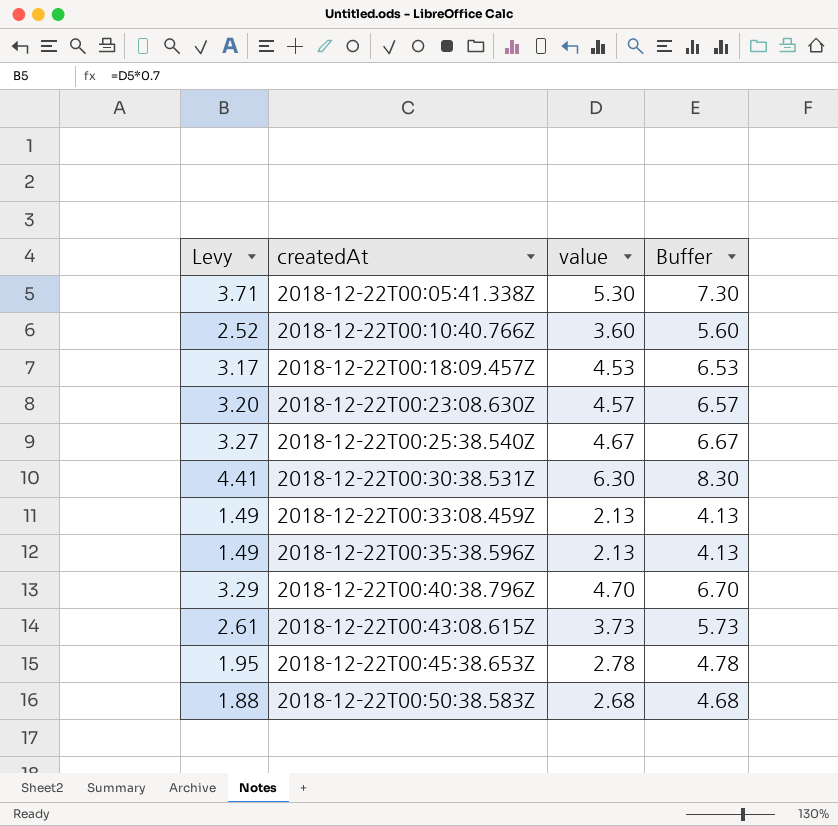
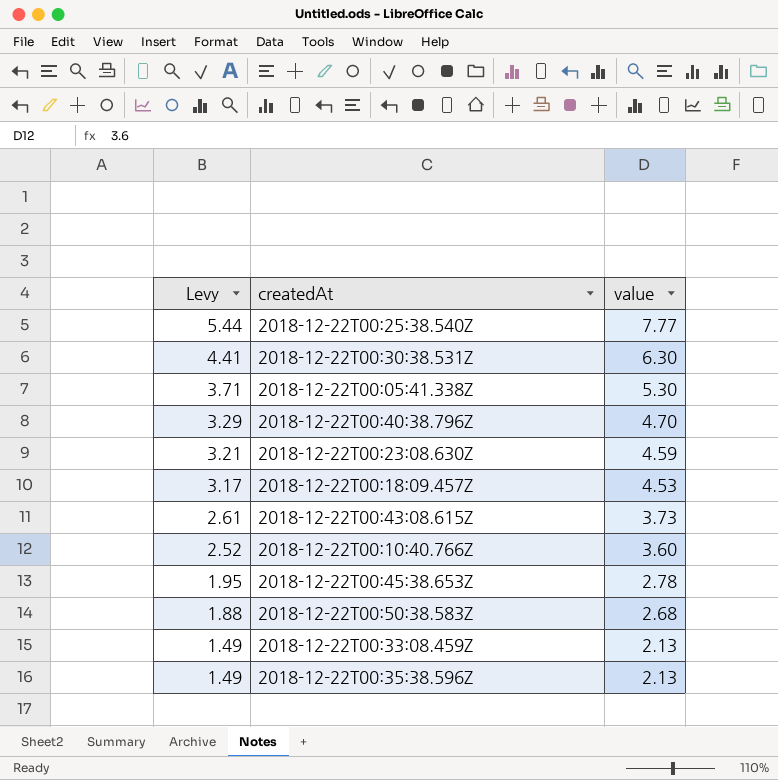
row order: createdAt ascending -> Levy descending
column Buffer | formula: [value] + 2 -> none
2018-12-22T00:25:38.540Z | Levy: 3.27 -> 5.44
2018-12-22T00:25:38.540Z | value: 4.67 -> 7.77
2018-12-22T00:23:08.630Z | Levy: 3.20 -> 3.21
2018-12-22T00:23:08.630Z | value: 4.57 -> 4.59

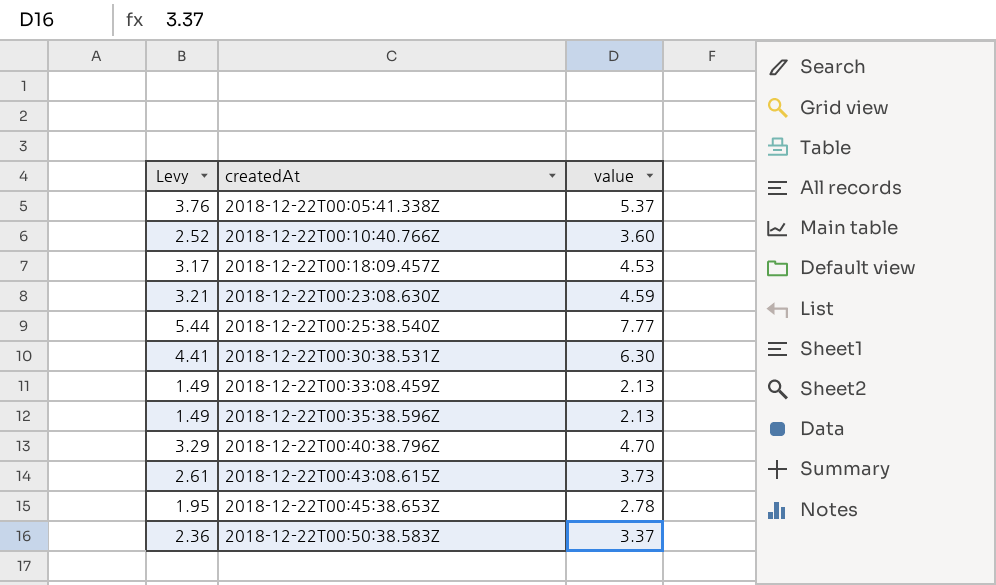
row order: Levy descending -> createdAt ascending
2018-12-22T00:05:41.338Z | Levy: 3.71 -> 3.76
2018-12-22T00:05:41.338Z | value: 5.30 -> 5.37
2018-12-22T00:50:38.583Z | Levy: 1.88 -> 2.36
2018-12-22T00:50:38.583Z | value: 2.68 -> 3.37

